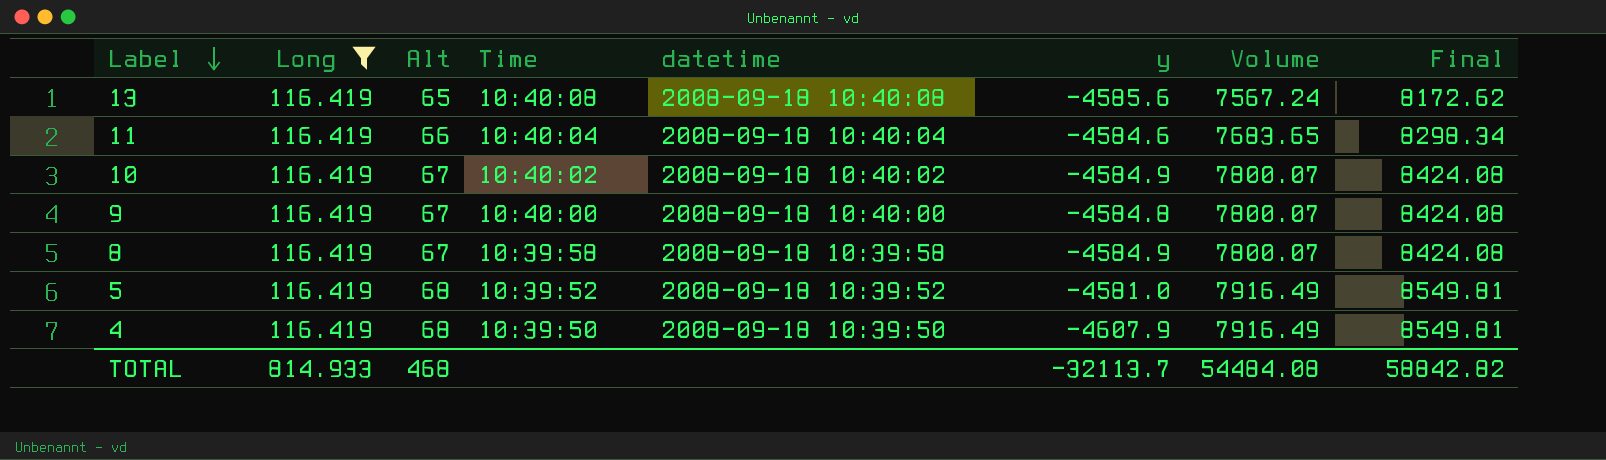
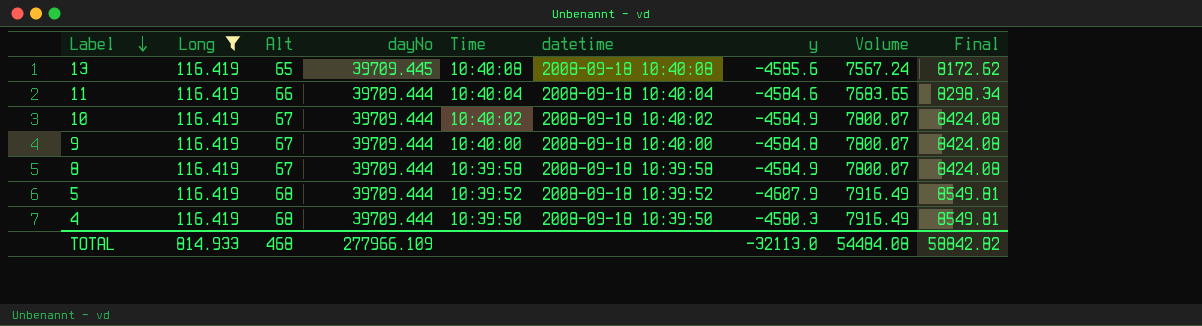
column dayNo | position: none -> 4
5 | y: -4581.0 -> -4607.9
4 | y: -4607.9 -> -4580.3
TOTAL | y: -32113.7 -> -32113.0

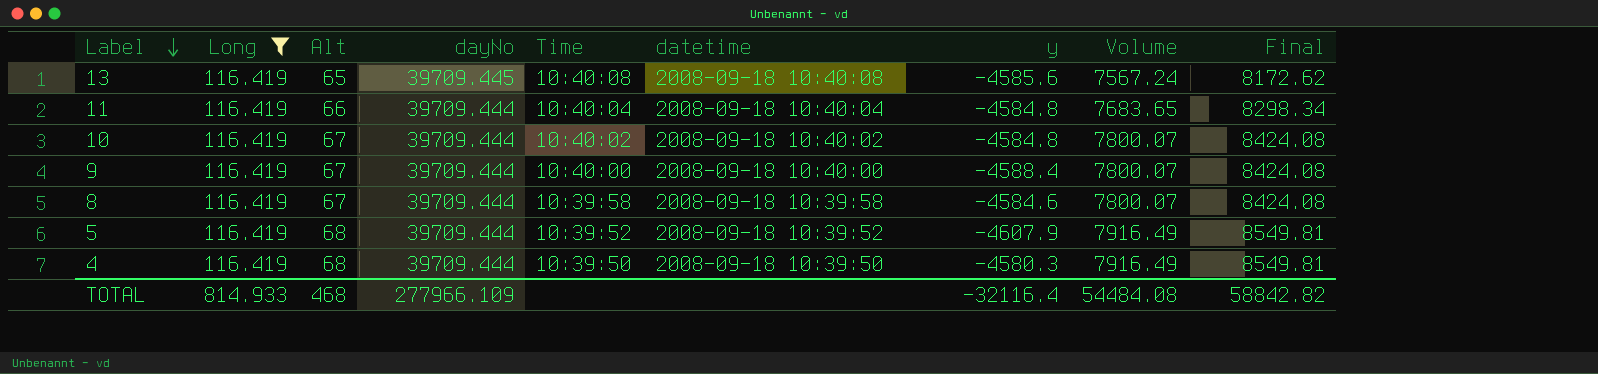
11 | y: -4584.6 -> -4584.8
10 | y: -4584.9 -> -4584.8
9 | y: -4584.8 -> -4588.4
8 | y: -4584.9 -> -4584.6
TOTAL | y: -32113.0 -> -32116.4

